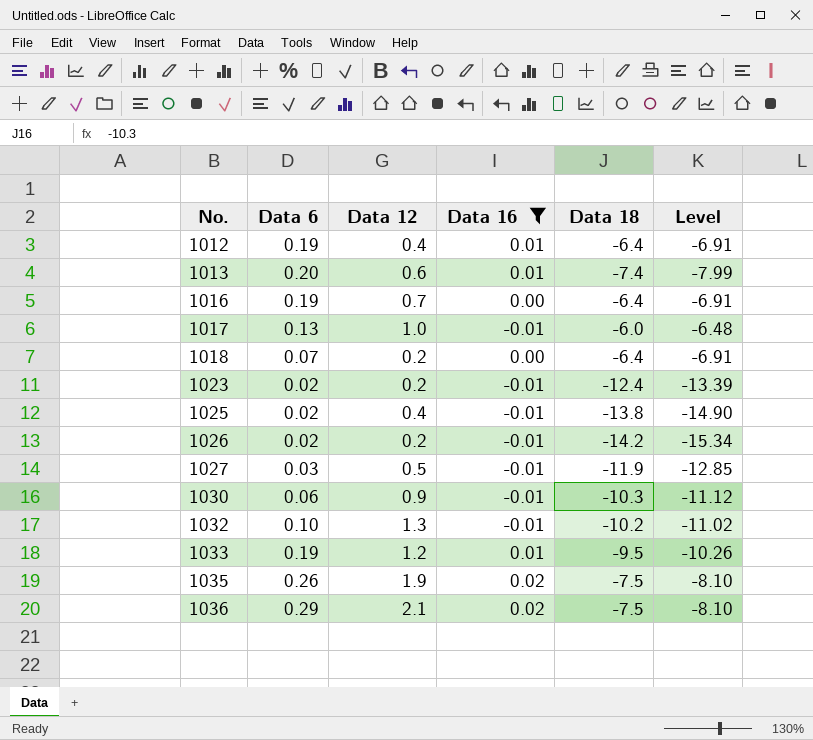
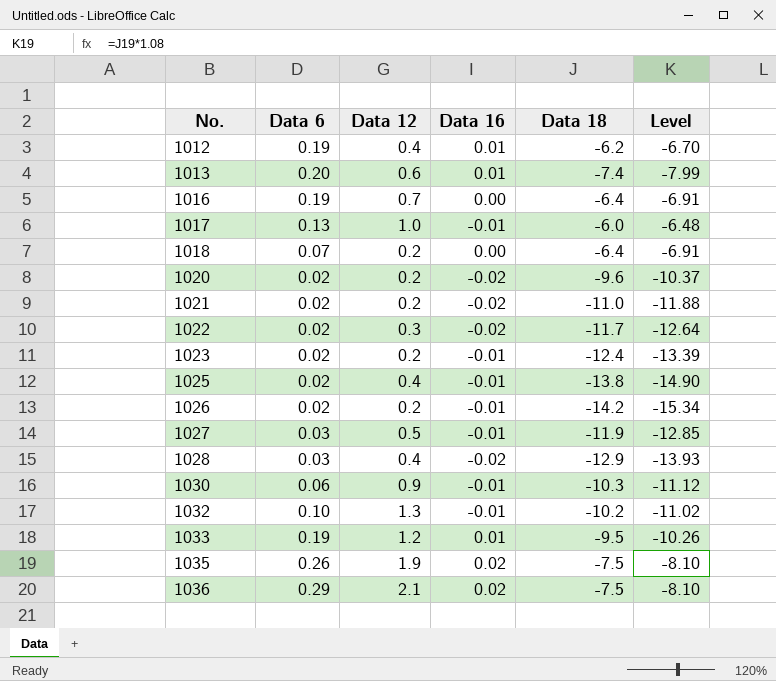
filter: Data 16 != -0.02 -> none
1012 | Data 18: -6.4 -> -6.2
1012 | Level: -6.91 -> -6.70

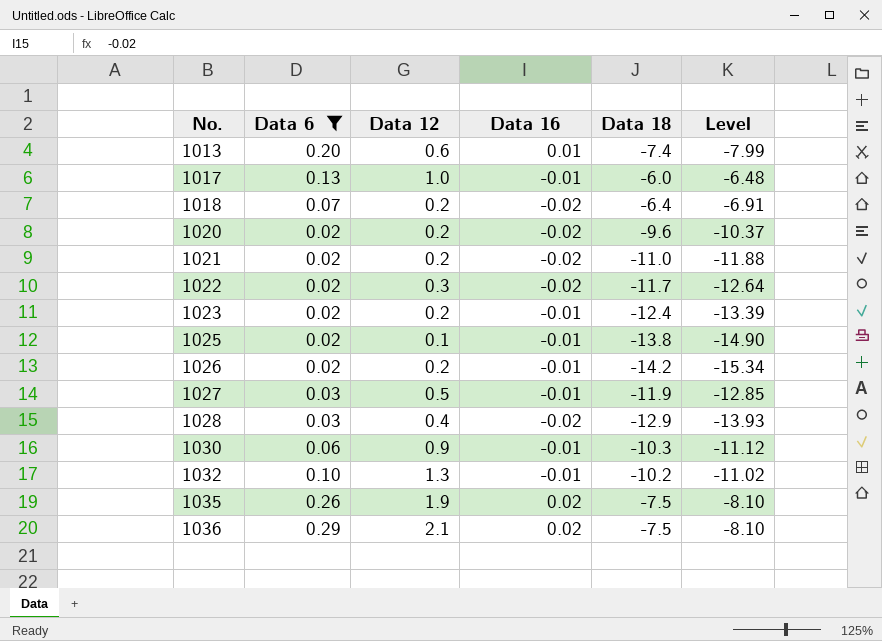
filter: none -> Data 6 != 0.19
1018 | Data 16: 0.00 -> -0.02
1025 | Data 12: 0.4 -> 0.1

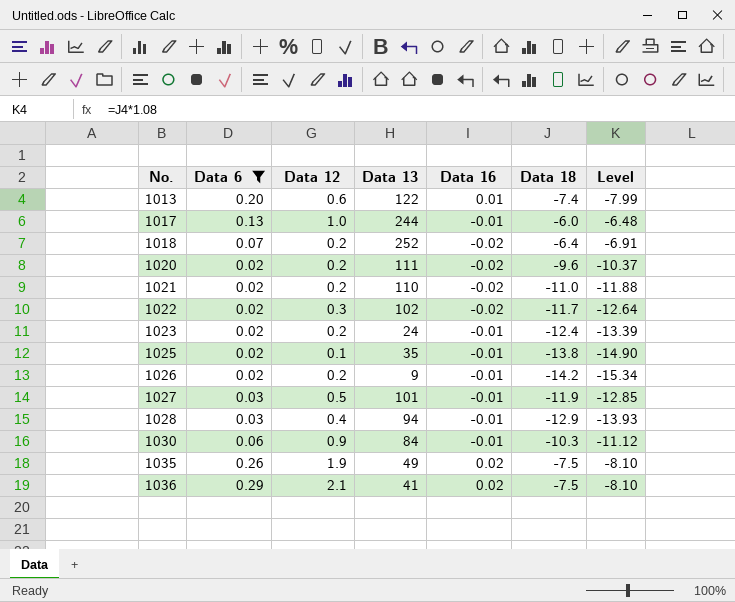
column Data 13 | position: none -> 4
row 1032: 0.10 | 1.3 | -0.01 | -10.2 | -11.02 -> none
1028 | Data 16: -0.02 -> -0.01

